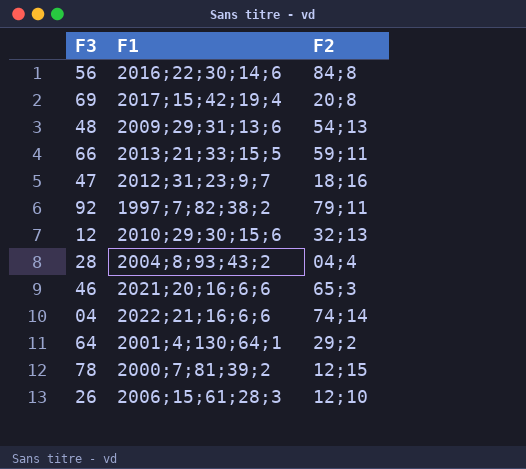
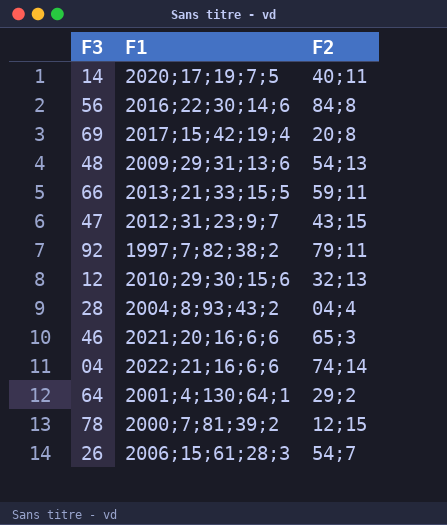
row 14: none -> 2020;17;19;7;5 | 40;11
47 | F2: 18;16 -> 43;15
26 | F2: 12;10 -> 54;7

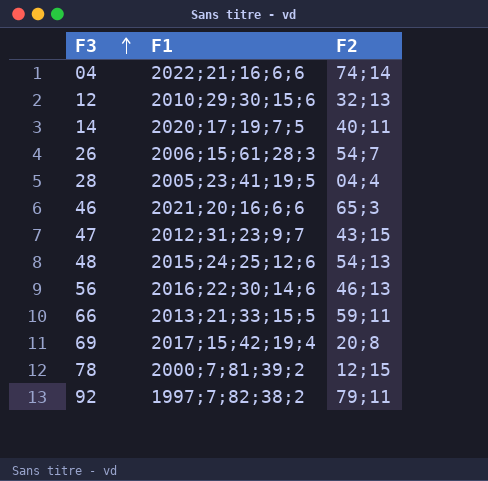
row order: none -> F3 ascending
row 64: 2001;4;130;64;1 | 29;2 -> none
28 | F1: 2004;8;93;43;2 -> 2005;23;41;19;5
48 | F1: 2009;29;31;13;6 -> 2015;24;25;12;6
56 | F2: 84;8 -> 46;13

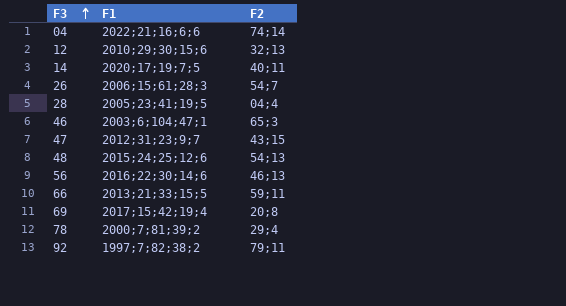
46 | F1: 2021;20;16;6;6 -> 2003;6;104;47;1
78 | F2: 12;15 -> 29;4

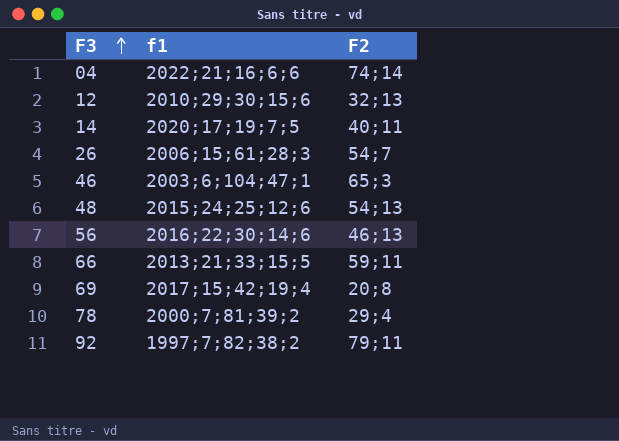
column name: F1 -> f1
row 28: 2005;23;41;19;5 | 04;4 -> none
row 47: 2012;31;23;9;7 | 43;15 -> none

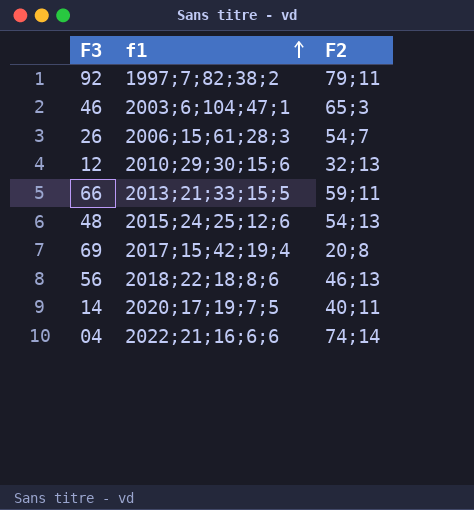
row order: F3 ascending -> f1 ascending
row 78: 2000;7;81;39;2 | 29;4 -> none
56 | f1: 2016;22;30;14;6 -> 2018;22;18;8;6

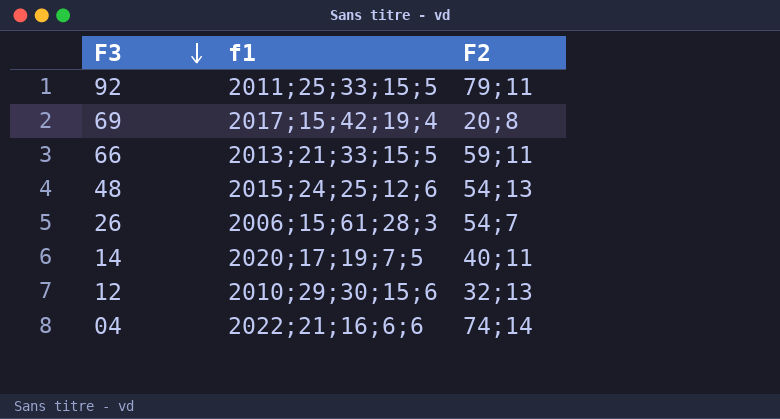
row order: f1 ascending -> F3 descending
row 46: 2003;6;104;47;1 | 65;3 -> none
row 56: 2018;22;18;8;6 | 46;13 -> none
92 | f1: 1997;7;82;38;2 -> 2011;25;33;15;5

